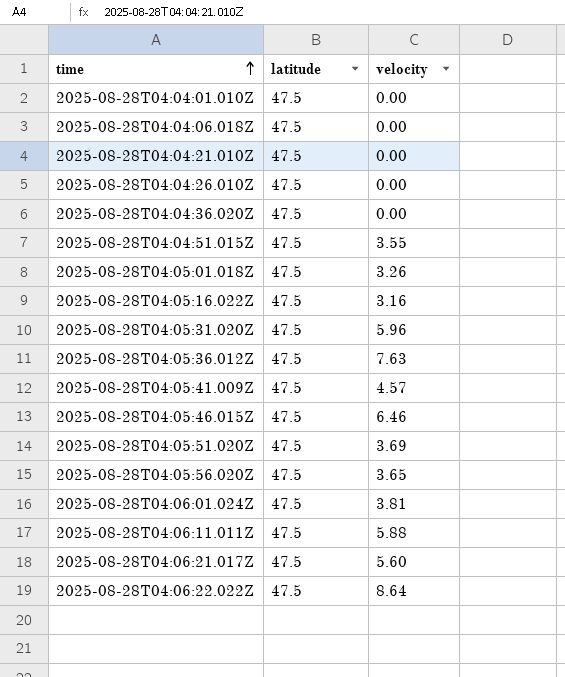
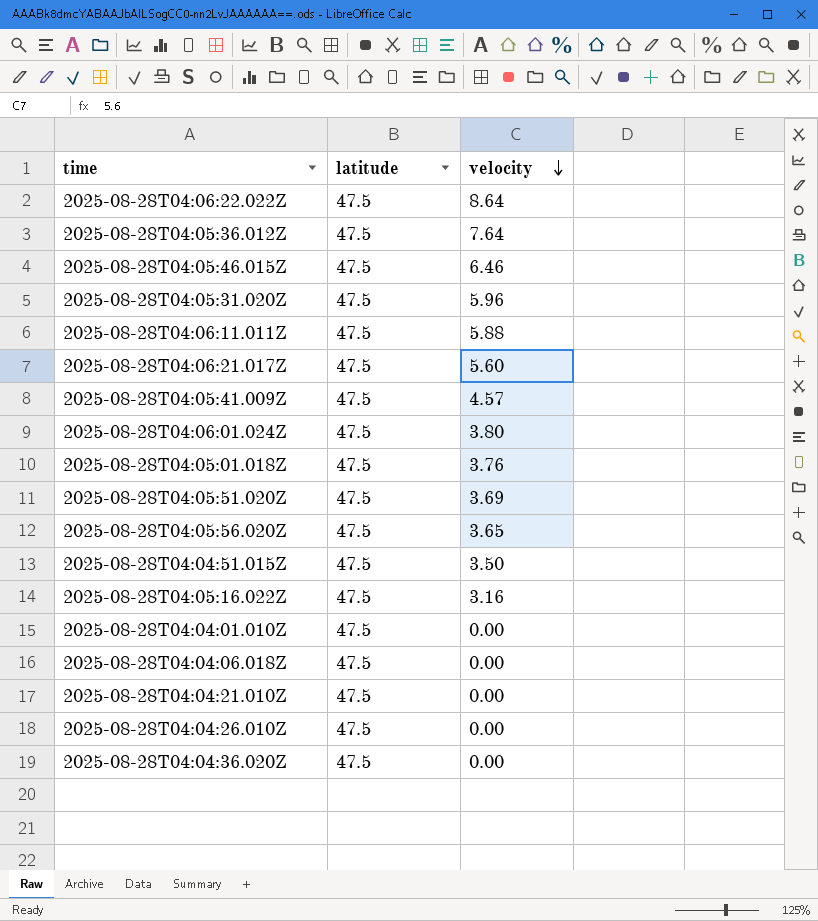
row order: time ascending -> velocity descending
2025-08-28T04:05:36.012Z | velocity: 7.63 -> 7.64
2025-08-28T04:06:01.024Z | velocity: 3.81 -> 3.80
2025-08-28T04:05:01.018Z | velocity: 3.26 -> 3.76
2025-08-28T04:04:51.015Z | velocity: 3.55 -> 3.50

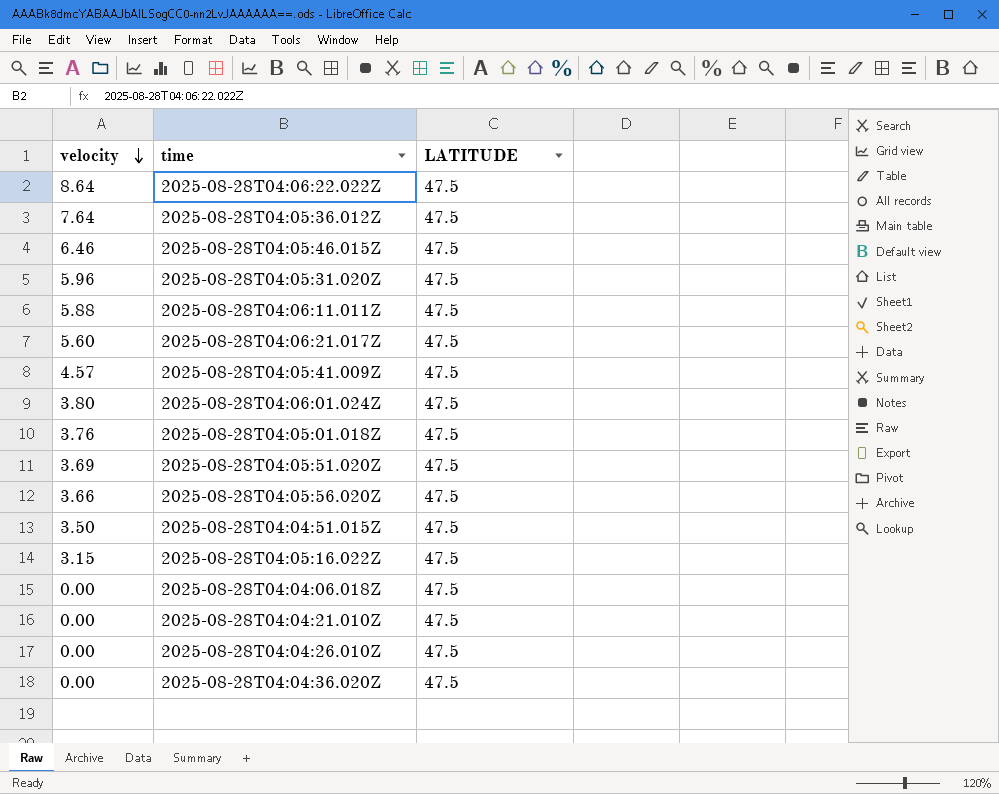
column velocity | position: 3 -> 1
column name: latitude -> LATITUDE
row 2025-08-28T04:04:01.010Z: 47.5 | 0.00 -> none
2025-08-28T04:05:56.020Z | velocity: 3.65 -> 3.66
2025-08-28T04:05:16.022Z | velocity: 3.16 -> 3.15

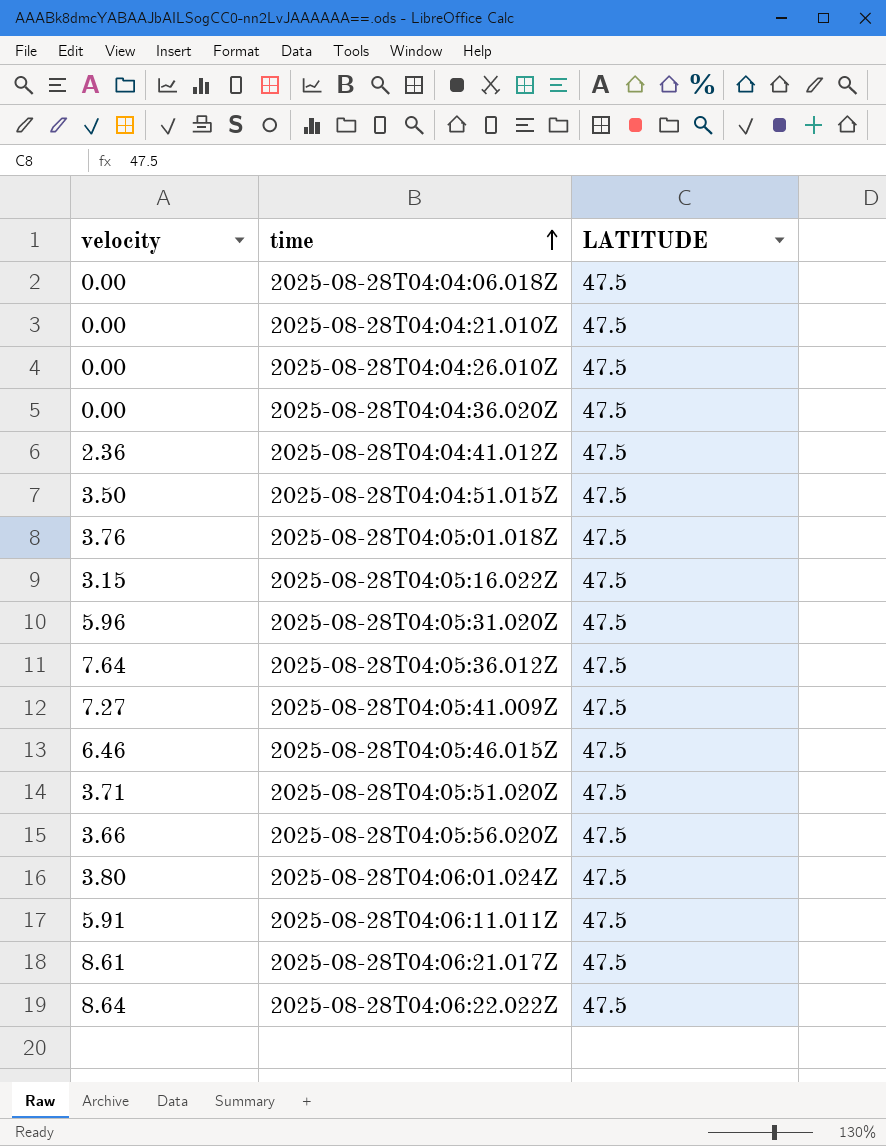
row order: velocity descending -> time ascending
row 2025-08-28T04:04:41.012Z: none -> 2.36 | 47.5
2025-08-28T04:05:41.009Z | velocity: 4.57 -> 7.27
2025-08-28T04:05:51.020Z | velocity: 3.69 -> 3.71
2025-08-28T04:06:11.011Z | velocity: 5.88 -> 5.91
2025-08-28T04:06:21.017Z | velocity: 5.60 -> 8.61

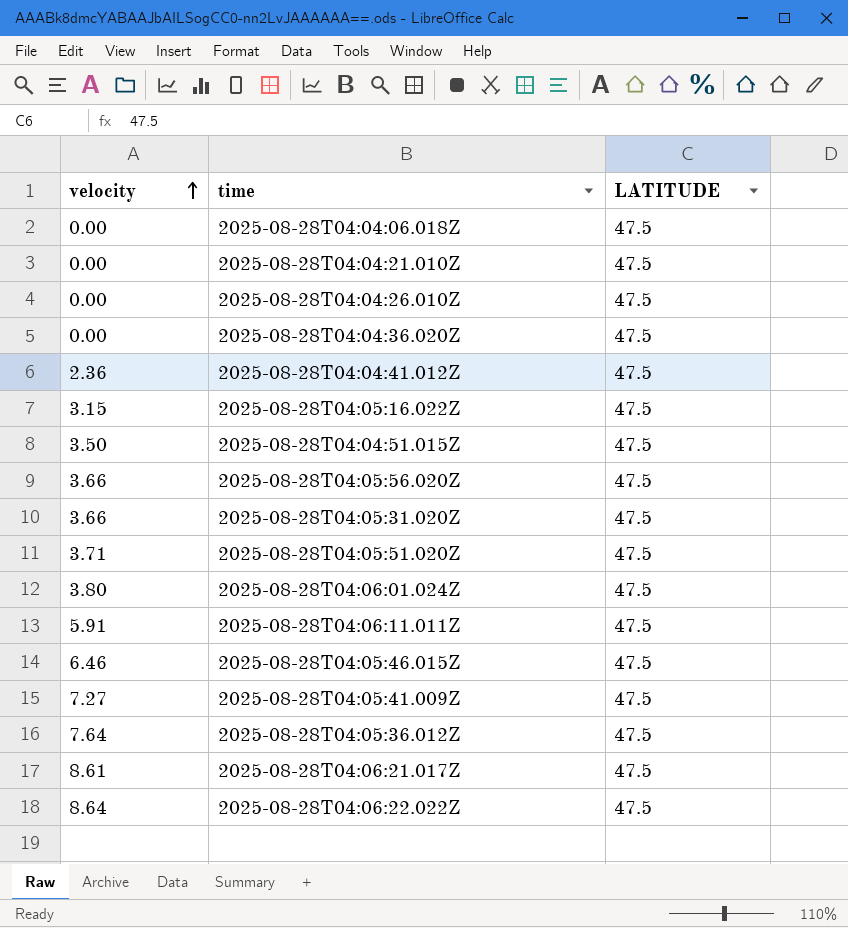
row order: time ascending -> velocity ascending
row 2025-08-28T04:05:01.018Z: 3.76 | 47.5 -> none
2025-08-28T04:05:31.020Z | velocity: 5.96 -> 3.66

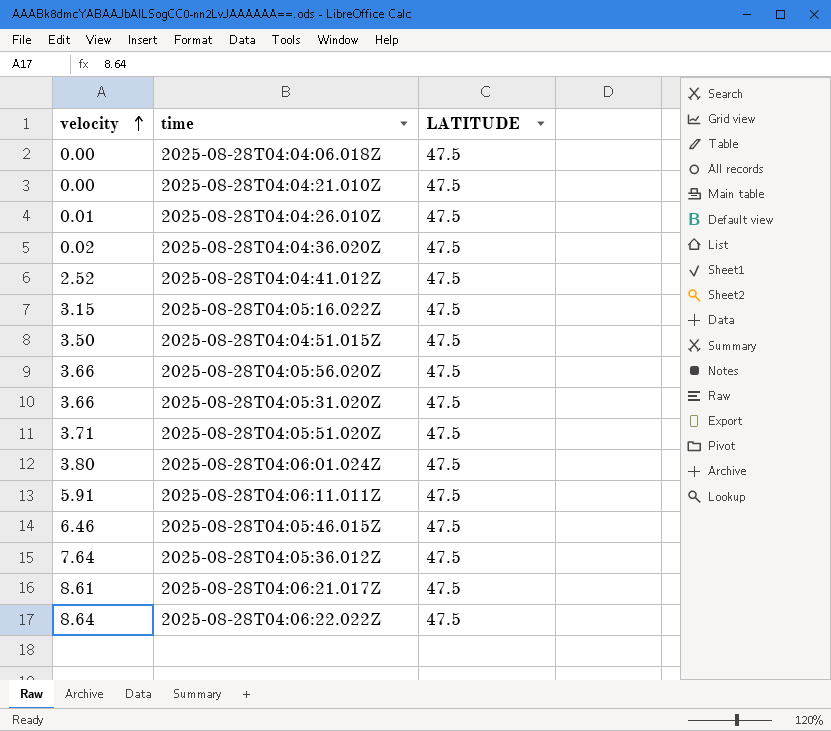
row 2025-08-28T04:05:41.009Z: 7.27 | 47.5 -> none
2025-08-28T04:04:26.010Z | velocity: 0.00 -> 0.01
2025-08-28T04:04:36.020Z | velocity: 0.00 -> 0.02
2025-08-28T04:04:41.012Z | velocity: 2.36 -> 2.52

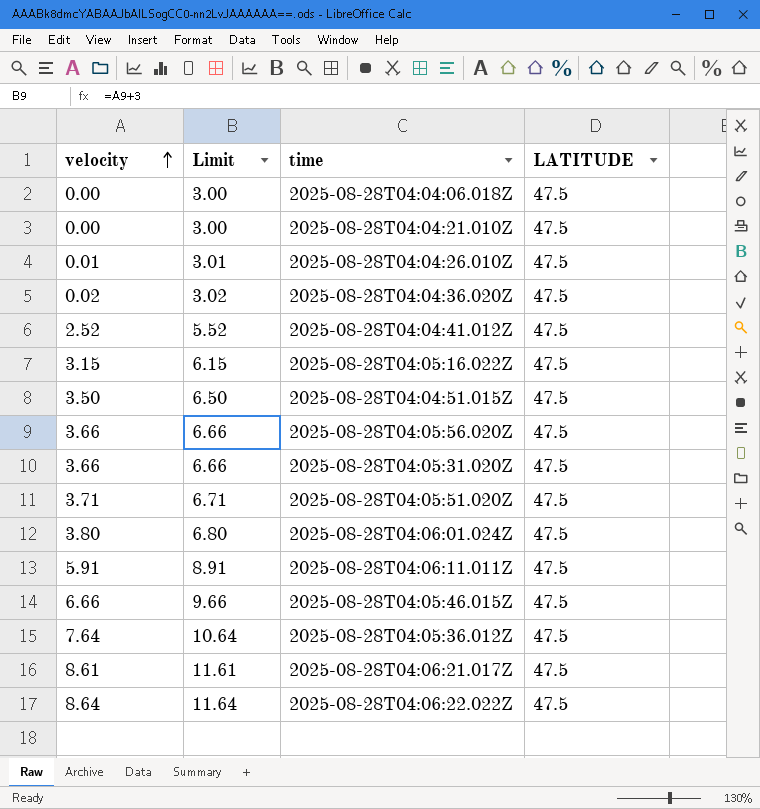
column Limit | formula: none -> [velocity] + 3
2025-08-28T04:05:46.015Z | velocity: 6.46 -> 6.66

